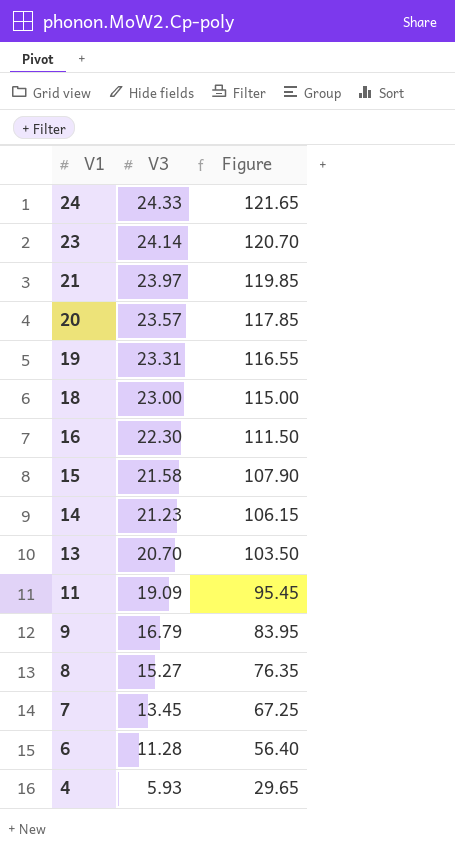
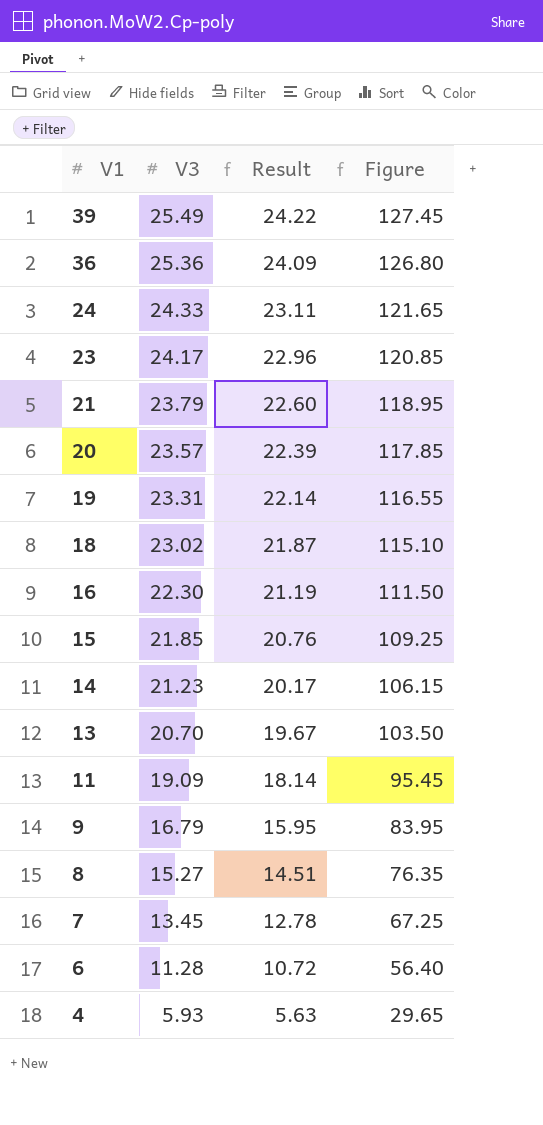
column Result | formula: none -> [V3] * 0.95
row 39: none -> 25.49 | 24.22 | 127.45
row 36: none -> 25.36 | 24.09 | 126.80
23 | V3: 24.14 -> 24.17
23 | Figure: 120.70 -> 120.85
21 | V3: 23.97 -> 23.79
21 | Figure: 119.85 -> 118.95
18 | V3: 23.00 -> 23.02
18 | Figure: 115.00 -> 115.10
15 | V3: 21.58 -> 21.85
15 | Figure: 107.90 -> 109.25

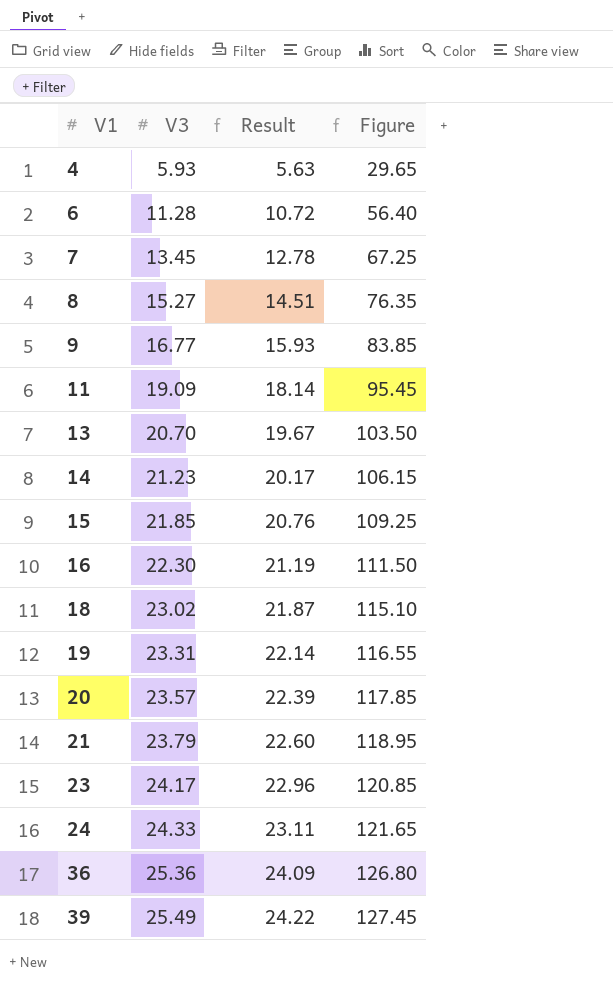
row order: V1 descending -> V1 ascending
9 | V3: 16.79 -> 16.77
9 | Result: 15.95 -> 15.93
9 | Figure: 83.95 -> 83.85

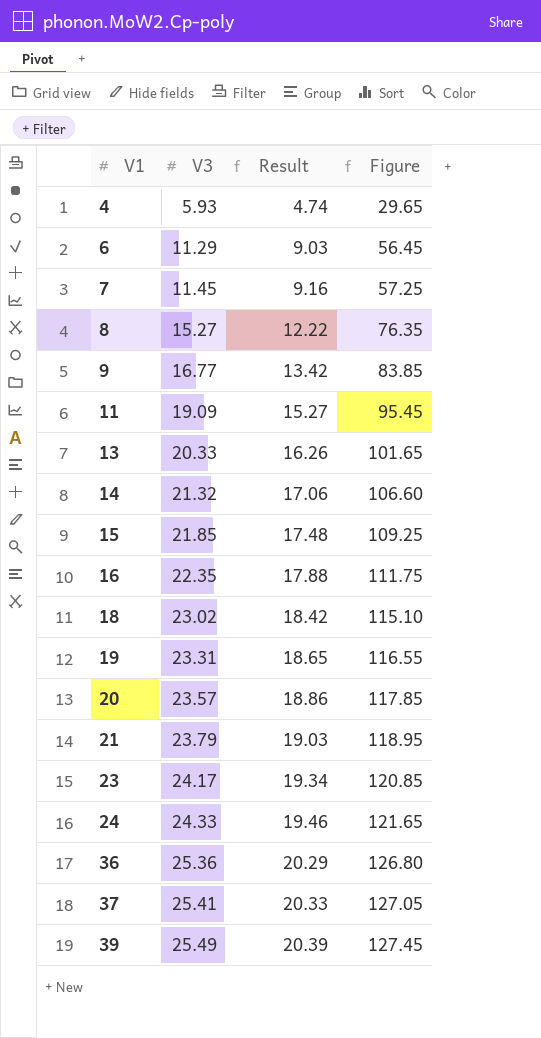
column Result | formula: [V3] * 0.95 -> [V3] * 0.8
6 | V3: 11.28 -> 11.29
6 | Figure: 56.40 -> 56.45
7 | V3: 13.45 -> 11.45
7 | Figure: 67.25 -> 57.25
13 | V3: 20.70 -> 20.33
13 | Figure: 103.50 -> 101.65
14 | V3: 21.23 -> 21.32
14 | Figure: 106.15 -> 106.60
16 | V3: 22.30 -> 22.35
16 | Figure: 111.50 -> 111.75
row 37: none -> 25.41 | 20.33 | 127.05

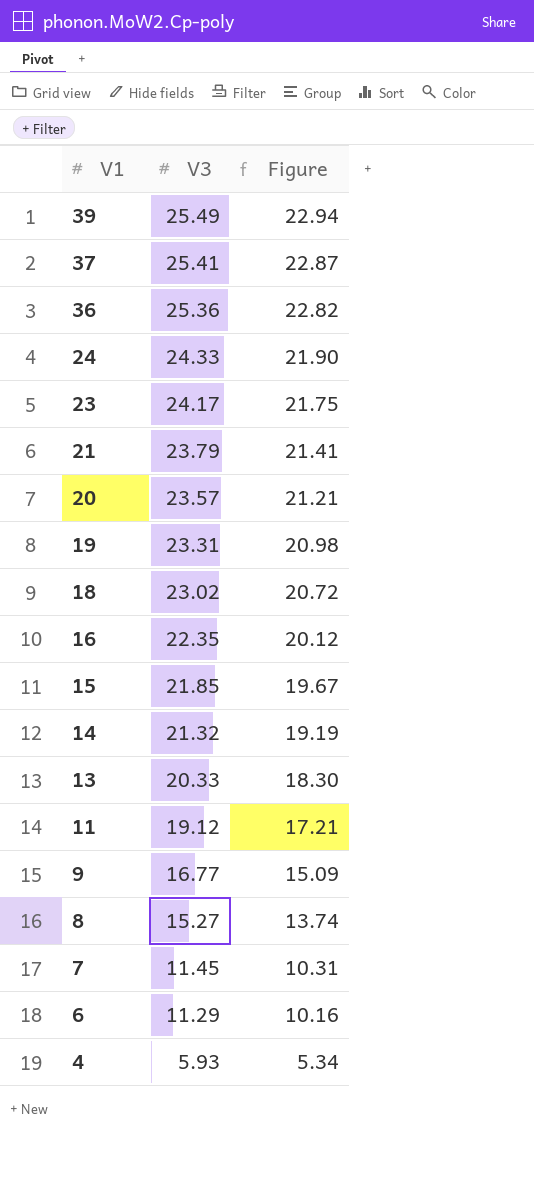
row order: V1 ascending -> V1 descending
column Result | formula: [V3] * 0.8 -> none
column Figure | formula: [V3] * 5 -> [V3] * 0.9
11 | V3: 19.09 -> 19.12

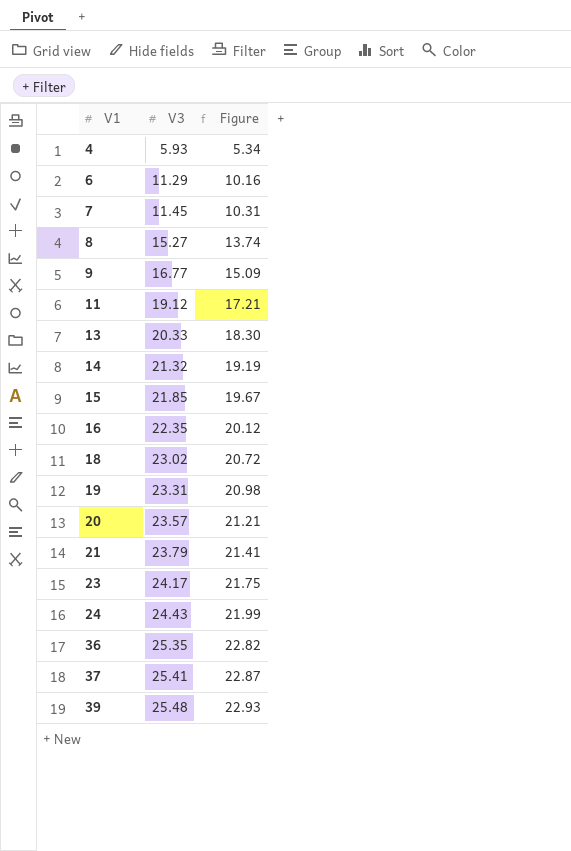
row order: V1 descending -> V1 ascending
24 | V3: 24.33 -> 24.43
24 | Figure: 21.90 -> 21.99
36 | V3: 25.36 -> 25.35
39 | V3: 25.49 -> 25.48
39 | Figure: 22.94 -> 22.93

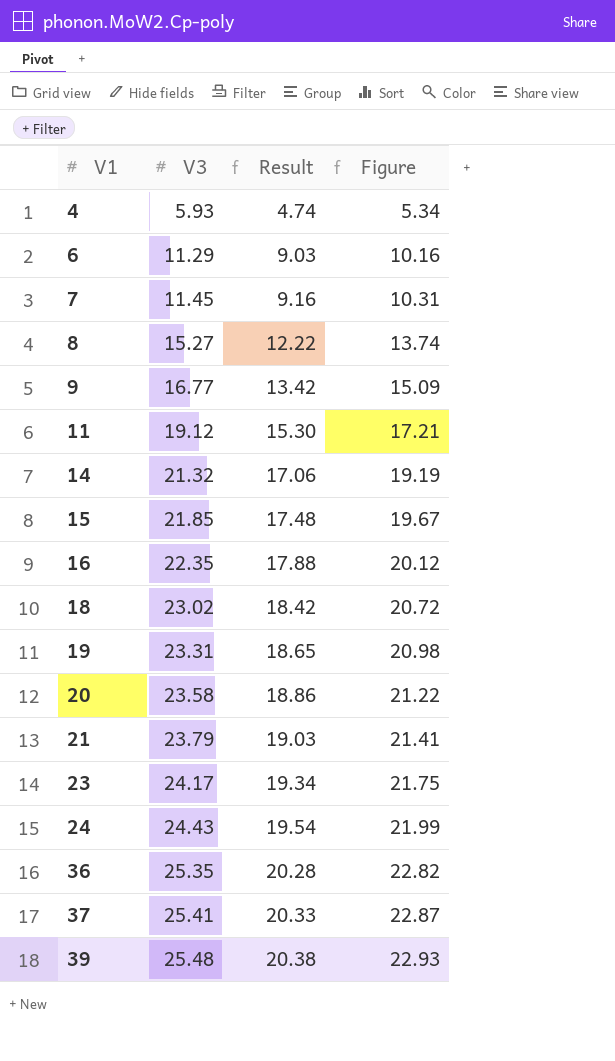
column Result | formula: none -> [V3] * 0.8
row 13: 20.33 | 18.30 -> none
20 | V3: 23.57 -> 23.58
20 | Figure: 21.21 -> 21.22

